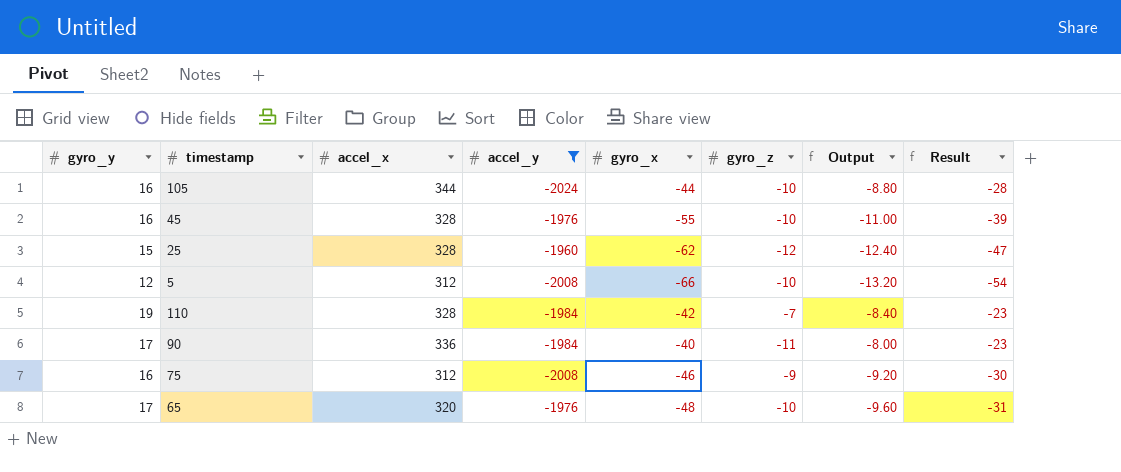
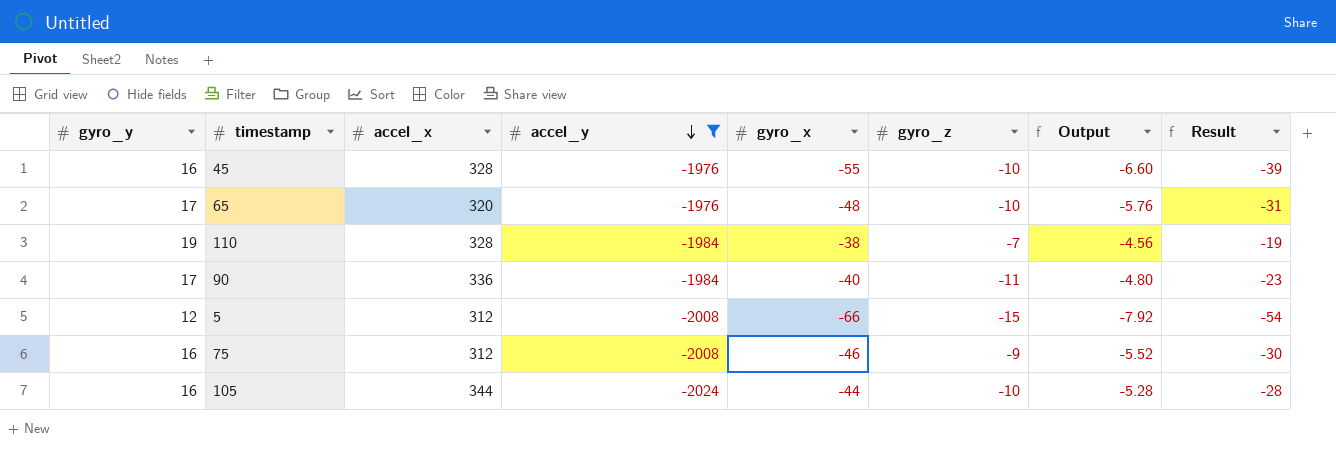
row order: none -> accel_y descending
column Output | formula: [gyro_x] * 0.2 -> [gyro_x] * 0.12
row 25: 15 | 328 | -1960 | -62 | -12 | -12.40 | -47 -> none
110 | gyro_x: -42 -> -38
110 | Result: -23 -> -19
5 | gyro_z: -10 -> -15

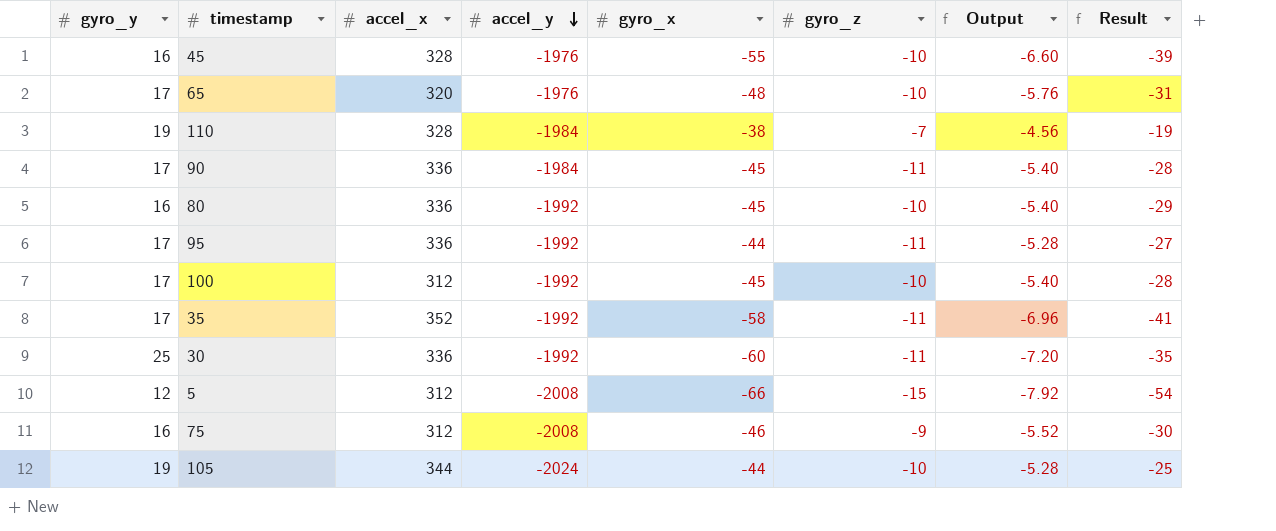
filter: accel_y != -1992 -> none
90 | gyro_x: -40 -> -45
90 | Output: -4.80 -> -5.40
90 | Result: -23 -> -28
105 | gyro_y: 16 -> 19
105 | Result: -28 -> -25

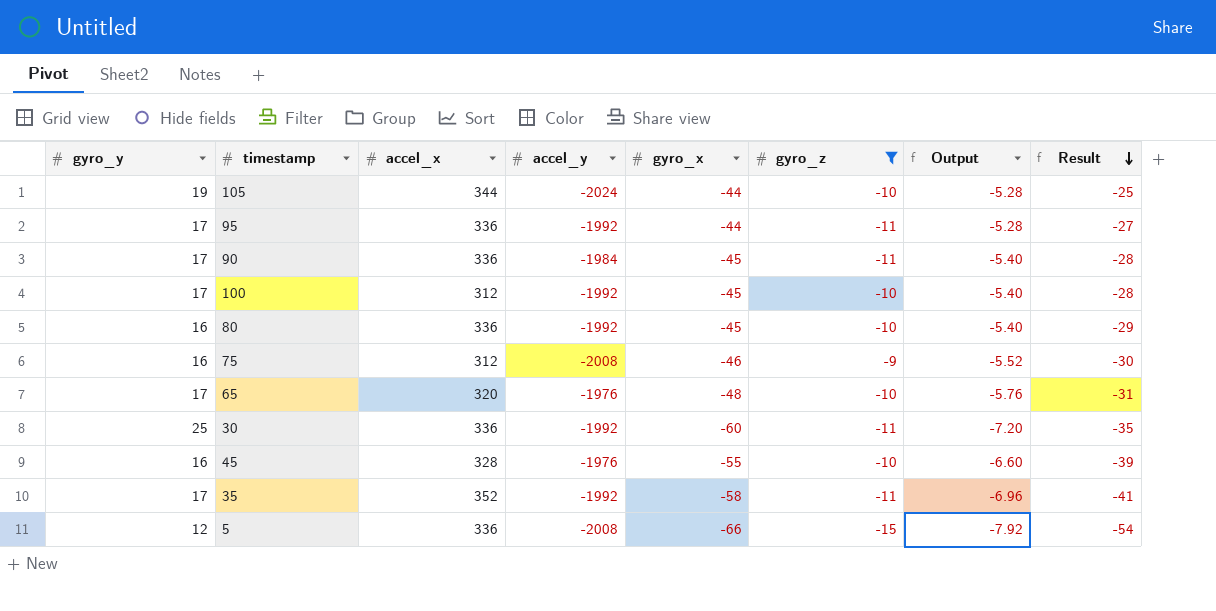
filter: none -> gyro_z != -7
row order: accel_y descending -> Result descending
5 | accel_x: 312 -> 336

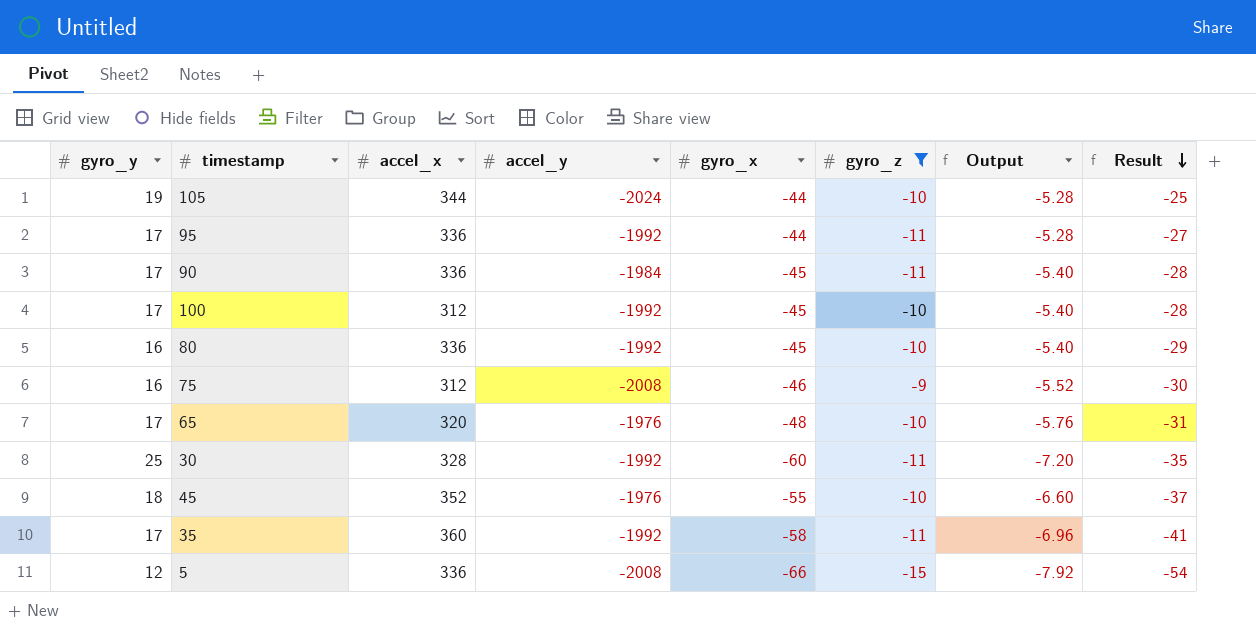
30 | accel_x: 336 -> 328
45 | gyro_y: 16 -> 18
45 | accel_x: 328 -> 352
45 | Result: -39 -> -37
35 | accel_x: 352 -> 360

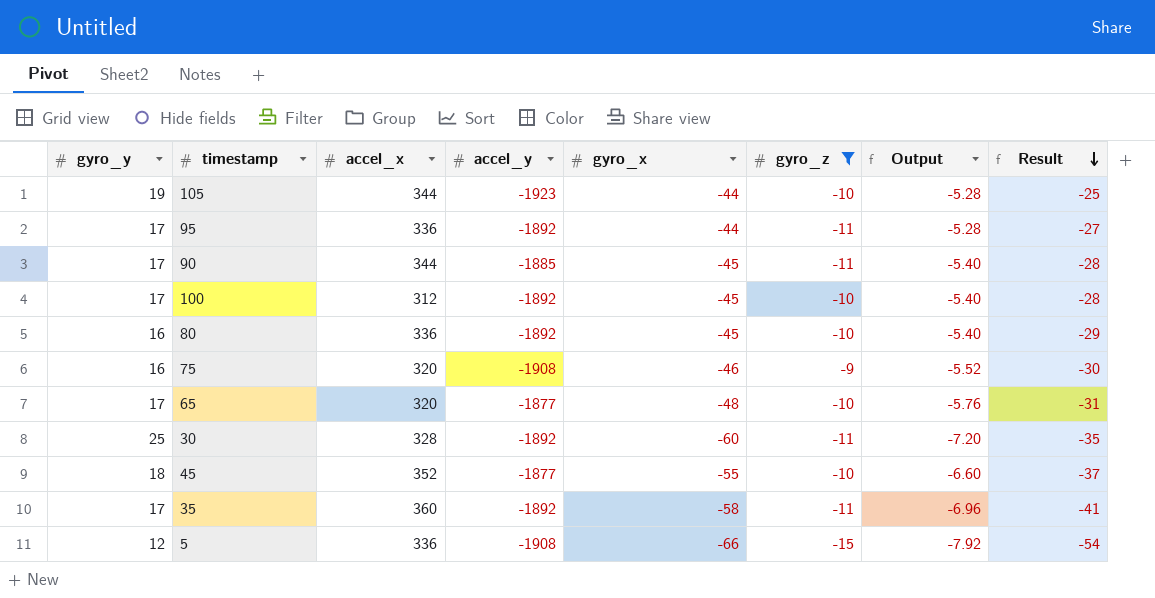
105 | accel_y: -2024 -> -1923
95 | accel_y: -1992 -> -1892
90 | accel_x: 336 -> 344
90 | accel_y: -1984 -> -1885
100 | accel_y: -1992 -> -1892
80 | accel_y: -1992 -> -1892
75 | accel_x: 312 -> 320
75 | accel_y: -2008 -> -1908
65 | accel_y: -1976 -> -1877
30 | accel_y: -1992 -> -1892
45 | accel_y: -1976 -> -1877
35 | accel_y: -1992 -> -1892
5 | accel_y: -2008 -> -1908

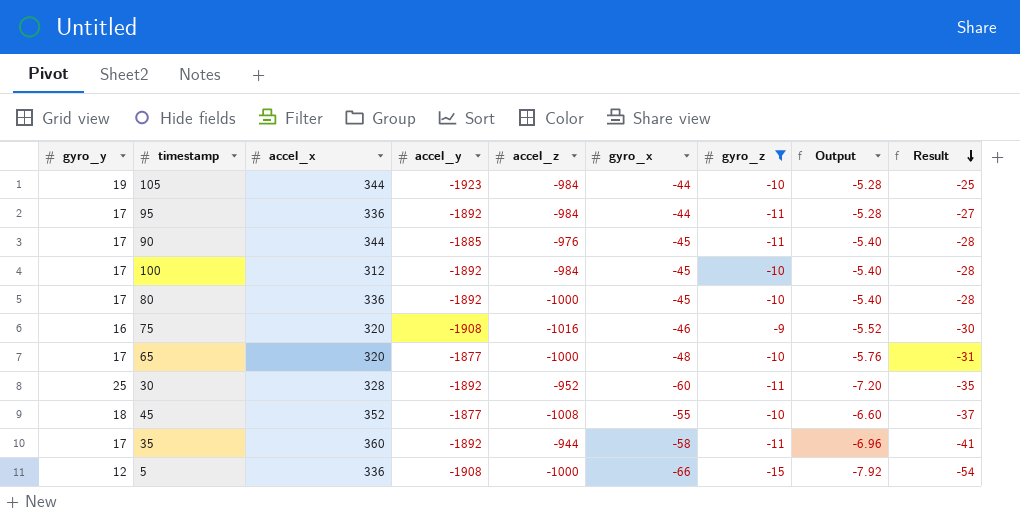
column accel_z | position: none -> 5
80 | gyro_y: 16 -> 17
80 | Result: -29 -> -28

